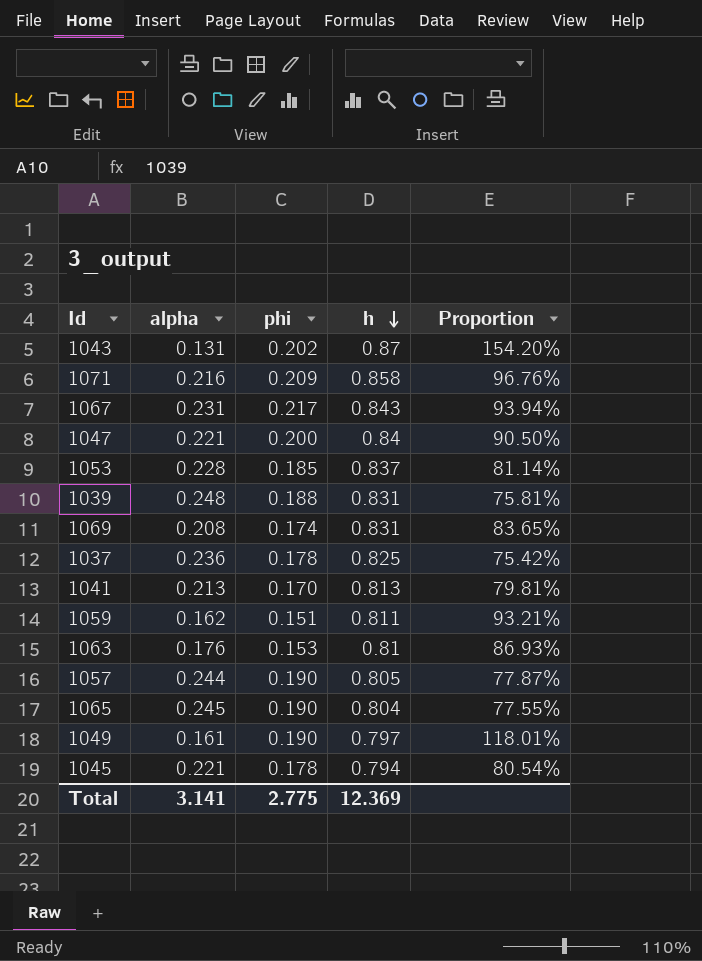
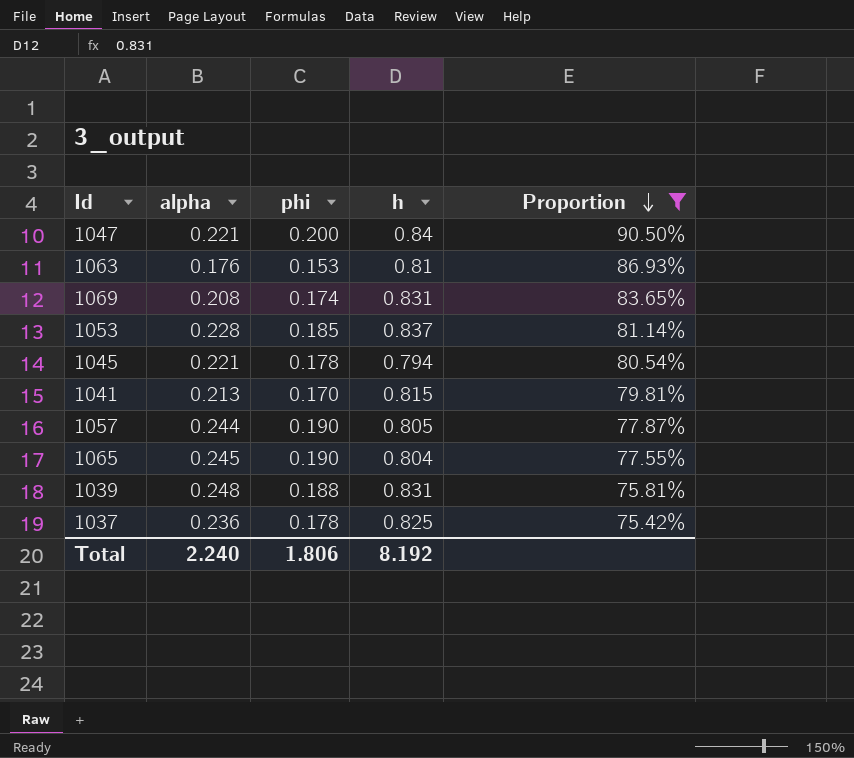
filter: none -> Proportion <= 90.50%
row order: h descending -> Proportion descending
1041 | h: 0.813 -> 0.815
Total | alpha: 3.141 -> 2.240
Total | phi: 2.775 -> 1.806
Total | h: 12.369 -> 8.192

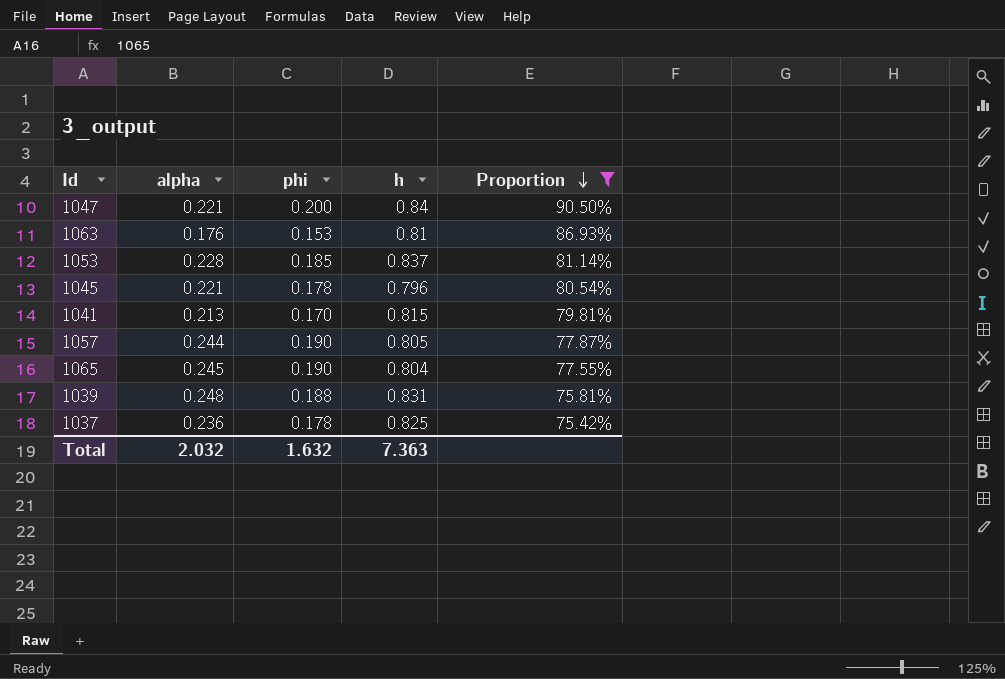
row 1069: 0.208 | 0.174 | 0.831 | 83.65% -> none
1045 | h: 0.794 -> 0.796
Total | alpha: 2.240 -> 2.032
Total | phi: 1.806 -> 1.632
Total | h: 8.192 -> 7.363

